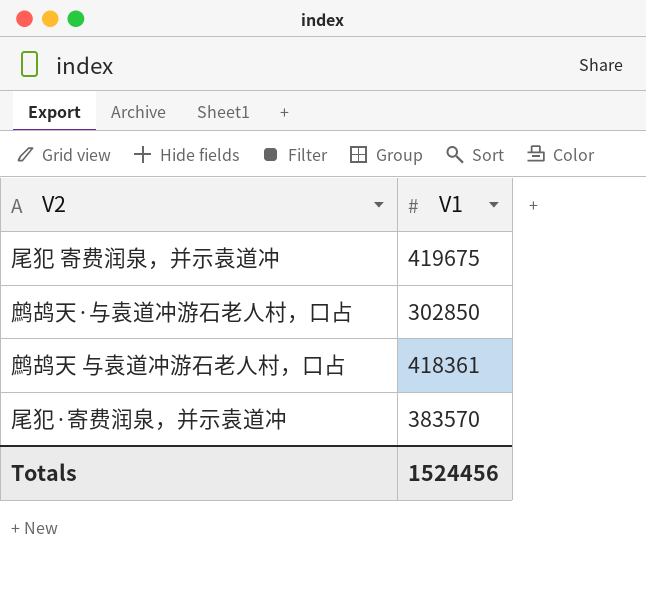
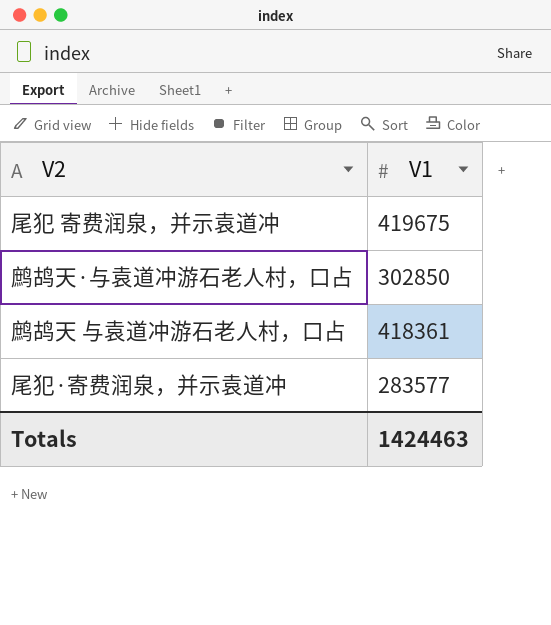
尾犯·寄费润泉，并示袁道冲 | V1: 383570 -> 283577
Totals | V1: 1524456 -> 1424463

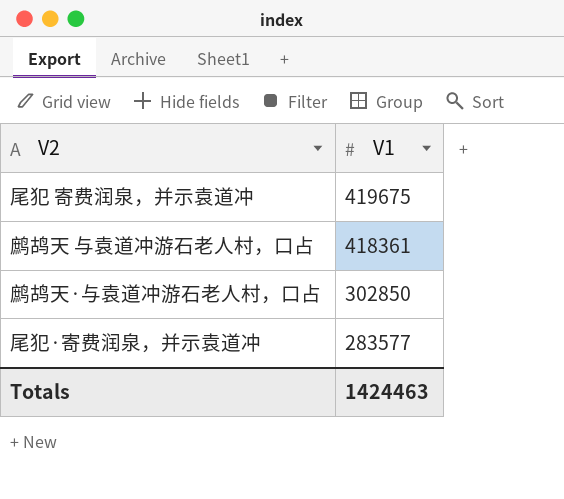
row order: none -> V1 descending

